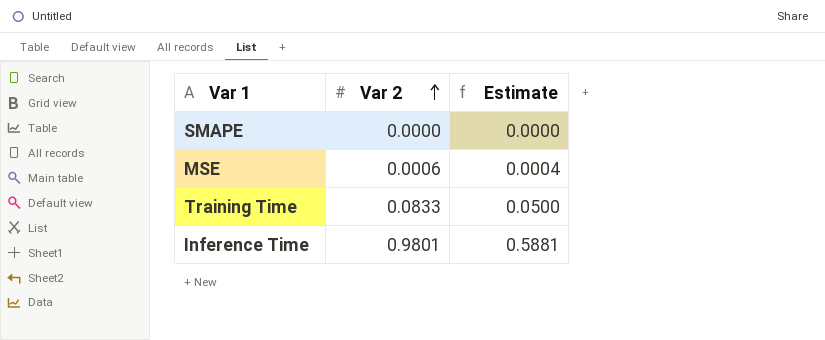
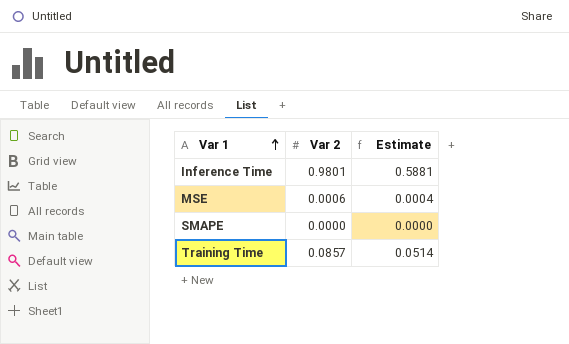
row order: Var 2 ascending -> Var 1 ascending
Training Time | Var 2: 0.0833 -> 0.0857
Training Time | Estimate: 0.0500 -> 0.0514

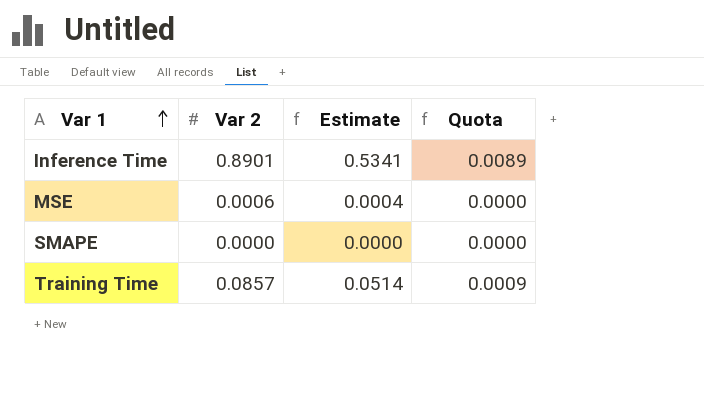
column Quota | formula: none -> [Var 2] * 0.01
Inference Time | Var 2: 0.9801 -> 0.8901
Inference Time | Estimate: 0.5881 -> 0.5341

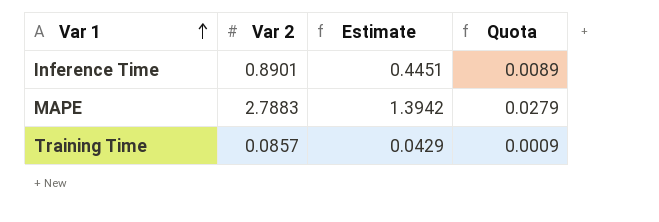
column Estimate | formula: [Var 2] * 0.6 -> [Var 2] * 0.5
row MSE: 0.0006 | 0.0004 | 0.0000 -> none
row SMAPE: 0.0000 | 0.0000 | 0.0000 -> none
row MAPE: none -> 2.7883 | 1.3942 | 0.0279

